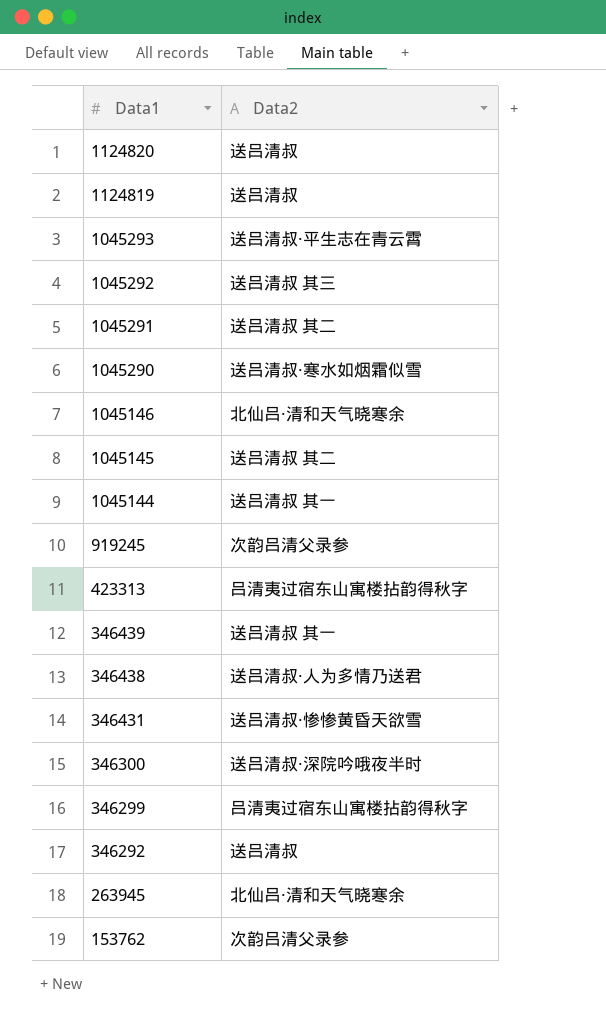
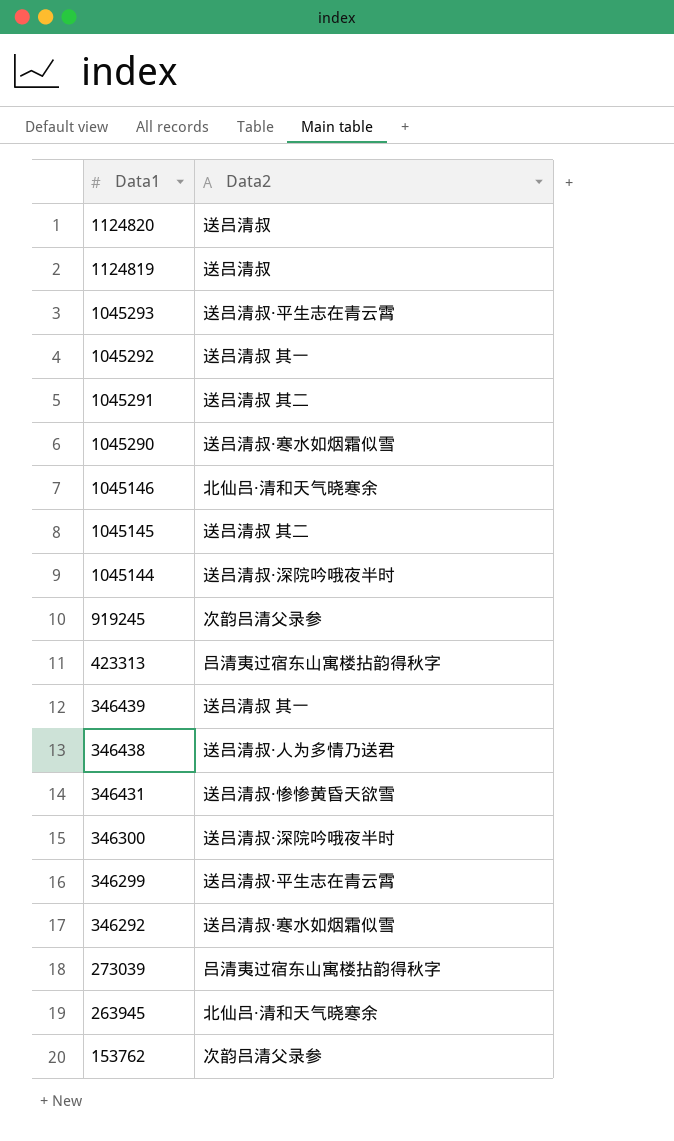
1045292 | Data2: 送吕清叔 其三 -> 送吕清叔 其一
1045144 | Data2: 送吕清叔 其一 -> 送吕清叔·深院吟哦夜半时
346299 | Data2: 吕清夷过宿东山寓楼拈韵得秋字 -> 送吕清叔·平生志在青云霄
346292 | Data2: 送吕清叔 -> 送吕清叔·寒水如烟霜似雪
row 273039: none -> 吕清夷过宿东山寓楼拈韵得秋字

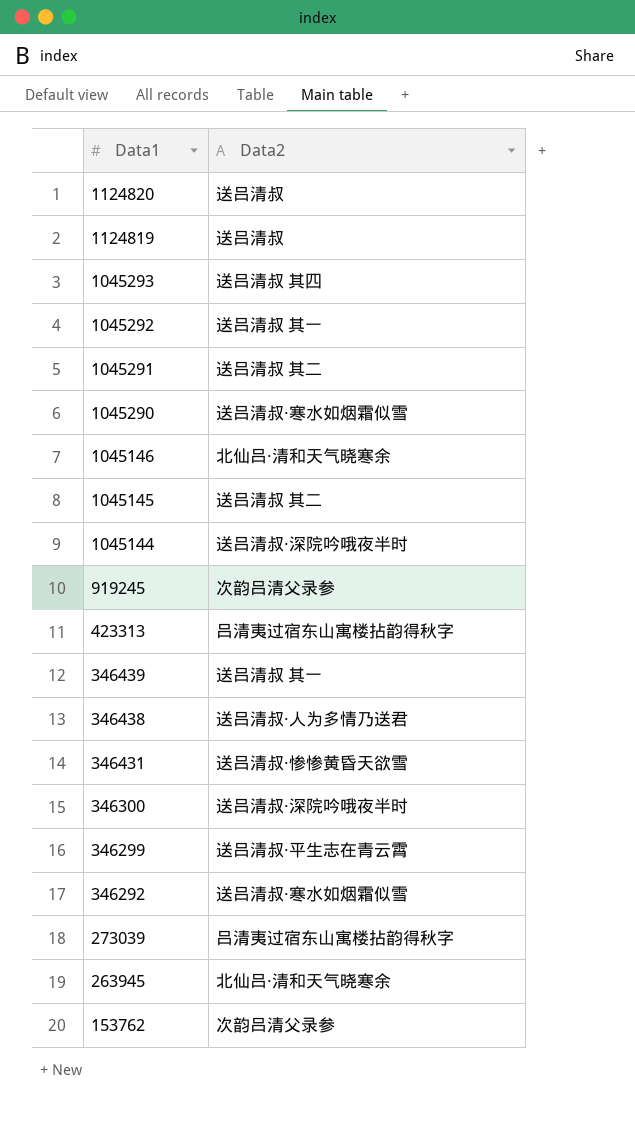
1045293 | Data2: 送吕清叔·平生志在青云霄 -> 送吕清叔 其四

